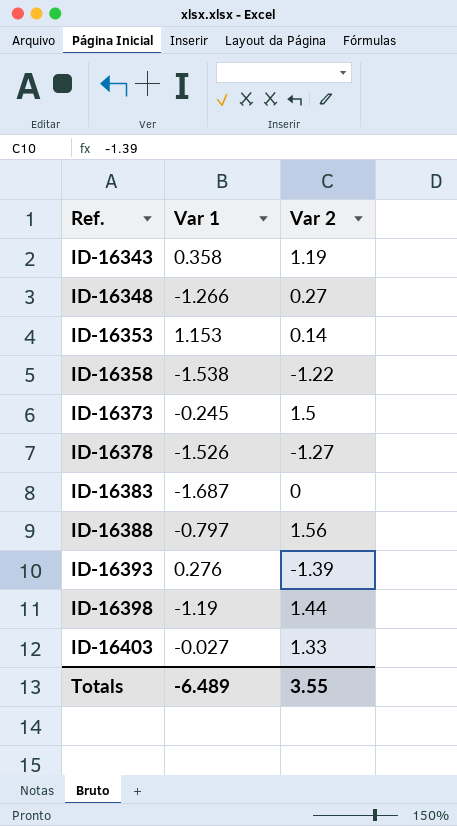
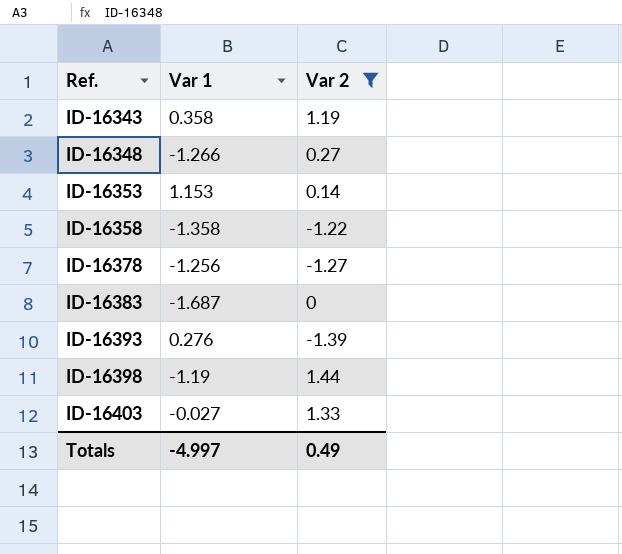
filter: none -> Var 2 <= 1.44
ID-16358 | Var 1: -1.538 -> -1.358
ID-16378 | Var 1: -1.526 -> -1.256
Totals | Var 1: -6.489 -> -4.997
Totals | Var 2: 3.55 -> 0.49

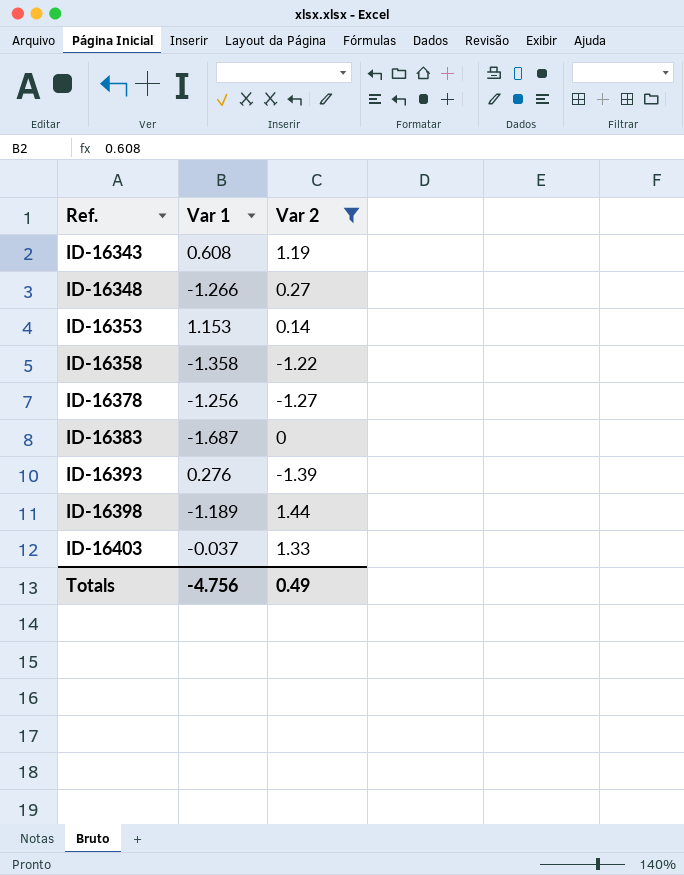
ID-16343 | Var 1: 0.358 -> 0.608
ID-16398 | Var 1: -1.19 -> -1.189
ID-16403 | Var 1: -0.027 -> -0.037
Totals | Var 1: -4.997 -> -4.756

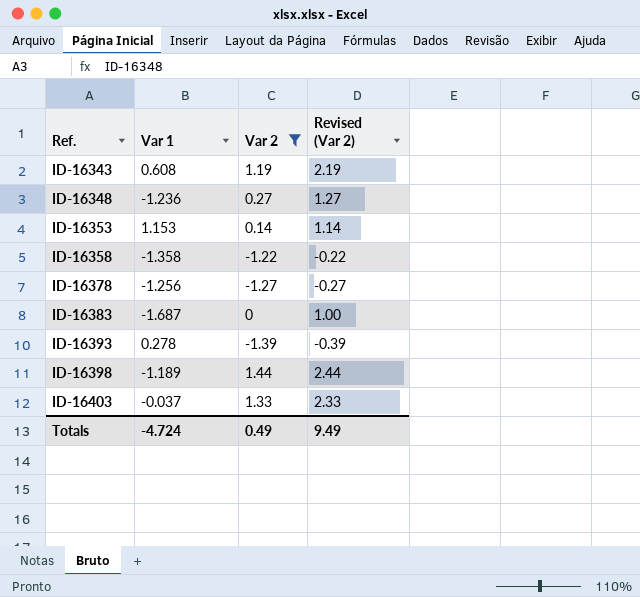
column Revised (Var 2) | formula: none -> [Var 2] + 1
ID-16348 | Var 1: -1.266 -> -1.236
ID-16393 | Var 1: 0.276 -> 0.278
Totals | Var 1: -4.756 -> -4.724

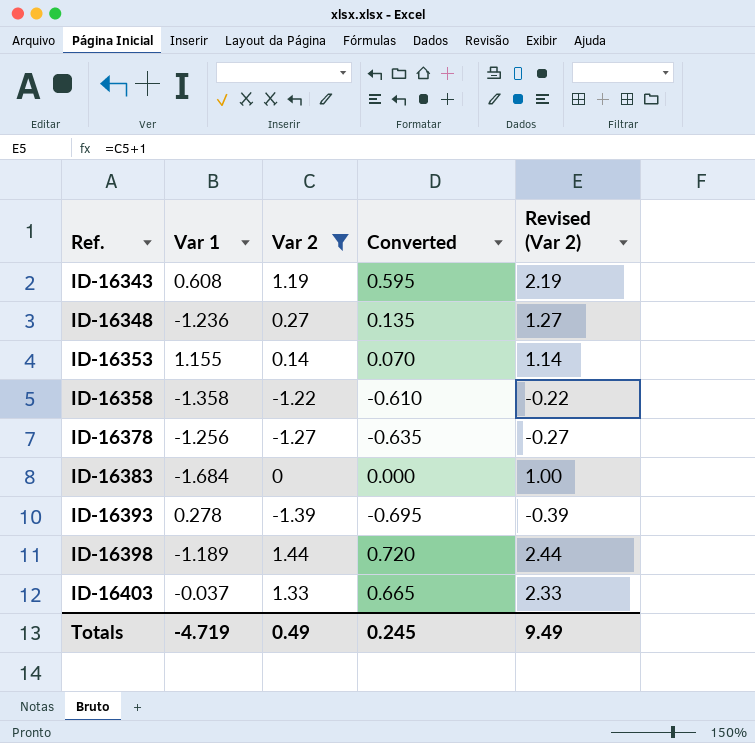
column Converted | formula: none -> [Var 2] * 0.5
ID-16353 | Var 1: 1.153 -> 1.155
ID-16383 | Var 1: -1.687 -> -1.684
Totals | Var 1: -4.724 -> -4.719

